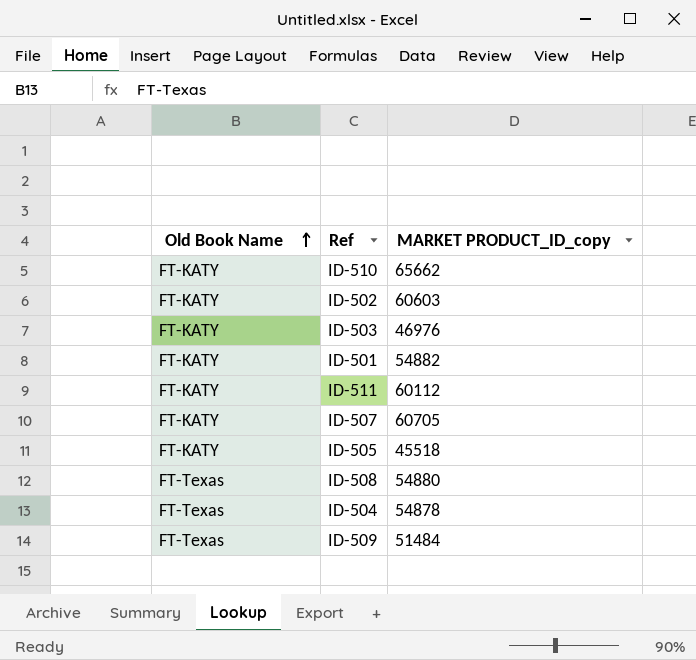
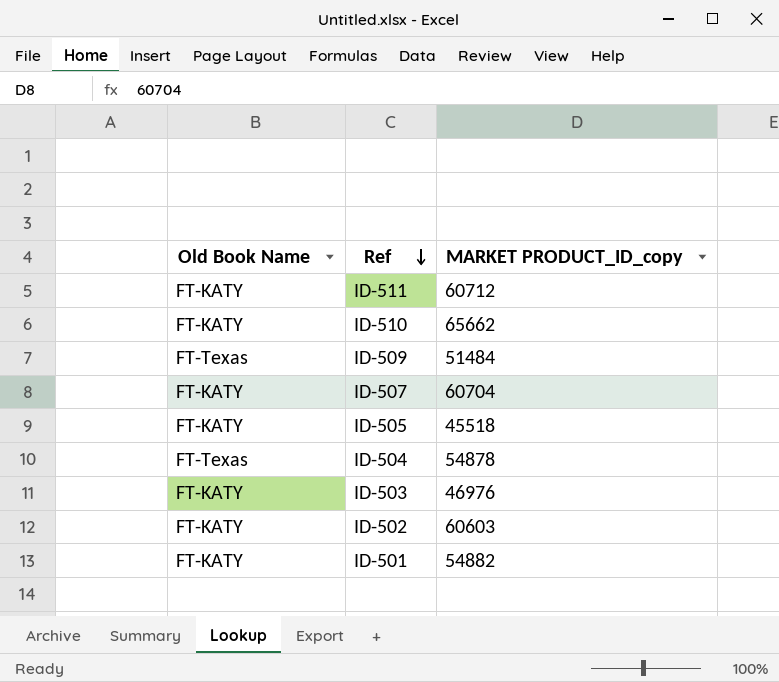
row order: Old Book Name ascending -> Ref descending
row ID-508: FT-Texas | 54880 -> none
ID-511 | MARKET PRODUCT_ID_copy: 60112 -> 60712
ID-507 | MARKET PRODUCT_ID_copy: 60705 -> 60704

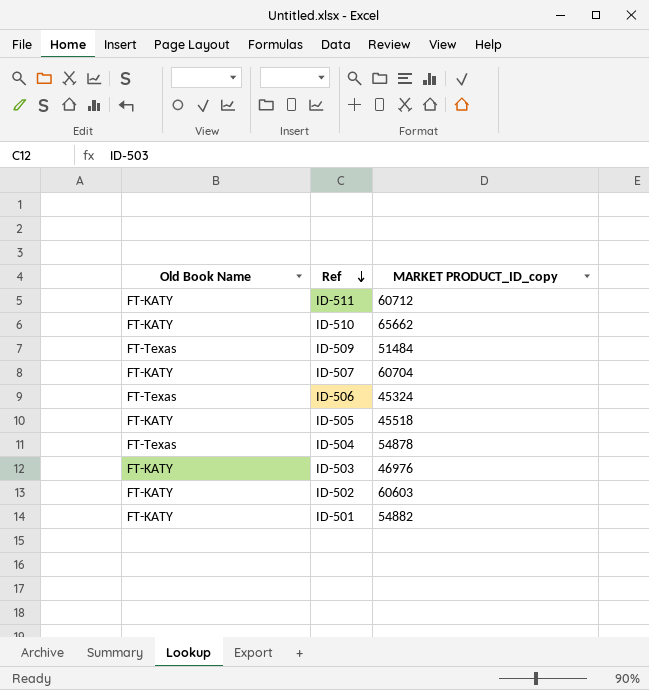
row ID-506: none -> FT-Texas | 45324

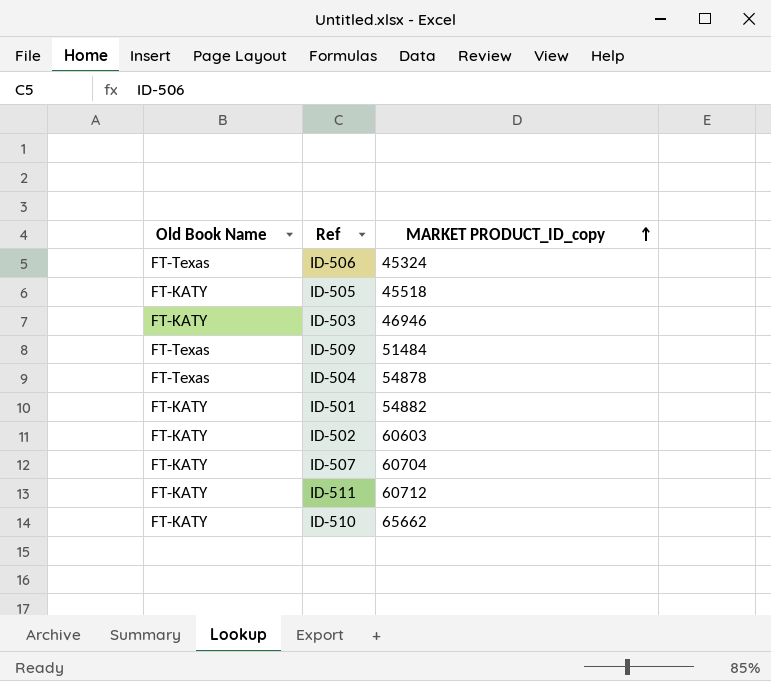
row order: Ref descending -> MARKET PRODUCT_ID_copy ascending
ID-503 | MARKET PRODUCT_ID_copy: 46976 -> 46946

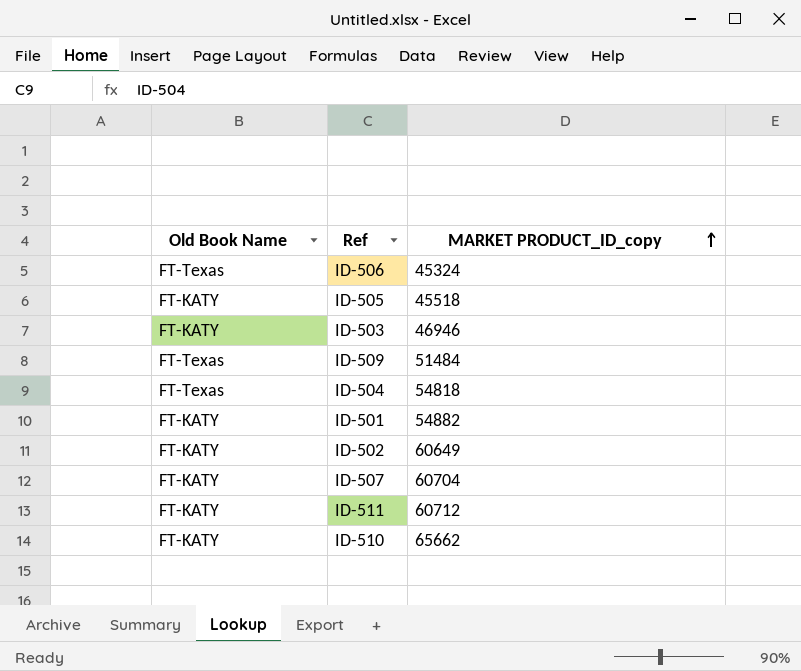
ID-504 | MARKET PRODUCT_ID_copy: 54878 -> 54818
ID-502 | MARKET PRODUCT_ID_copy: 60603 -> 60649

